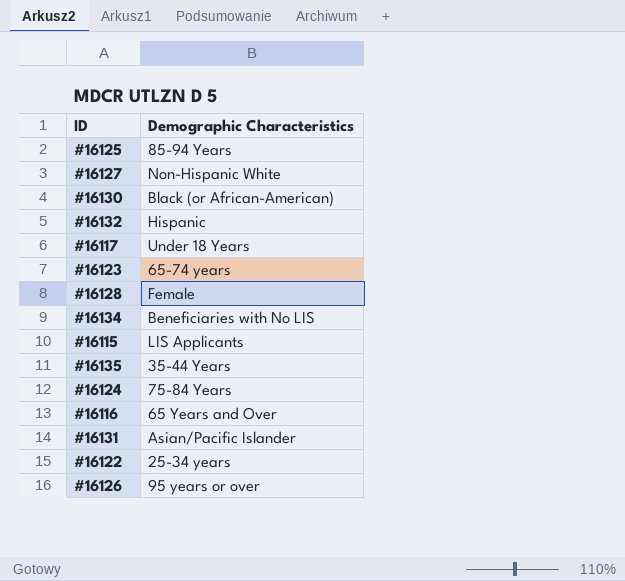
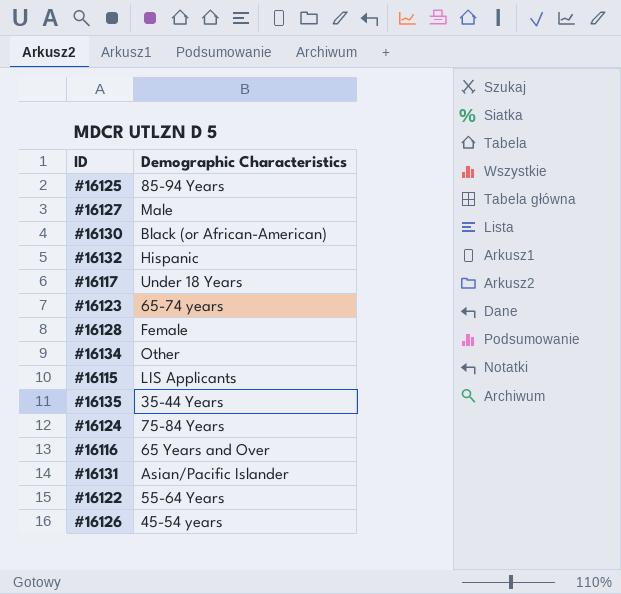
#16127 | Demographic Characteristics: Non-Hispanic White -> Male
#16134 | Demographic Characteristics: Beneficiaries with No LIS -> Other
#16122 | Demographic Characteristics: 25-34 years -> 55-64 Years
#16126 | Demographic Characteristics: 95 years or over -> 45-54 years

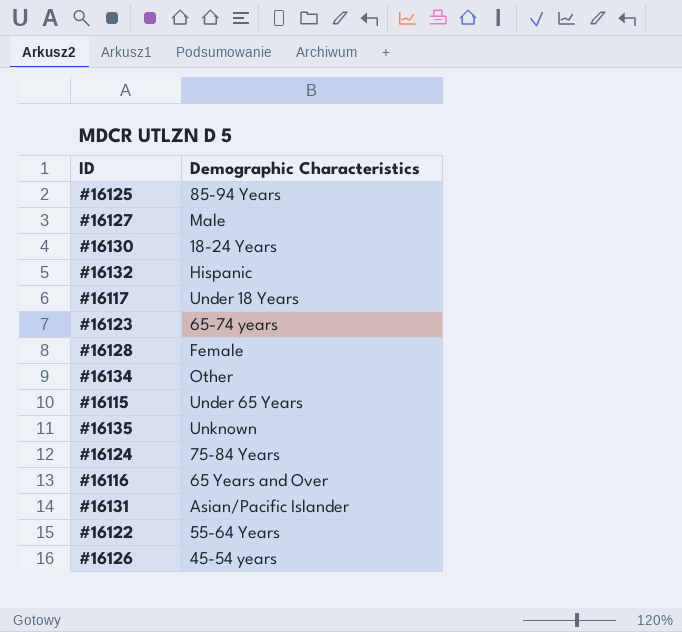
#16130 | Demographic Characteristics: Black (or African-American) -> 18-24 Years
#16115 | Demographic Characteristics: LIS Applicants -> Under 65 Years
#16135 | Demographic Characteristics: 35-44 Years -> Unknown

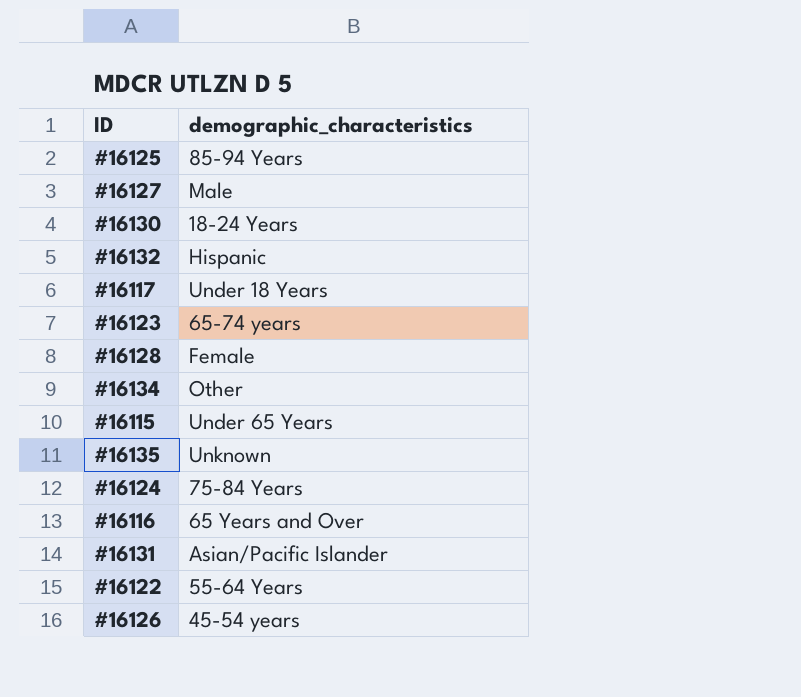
column name: Demographic Characteristics -> demographic_characteristics

